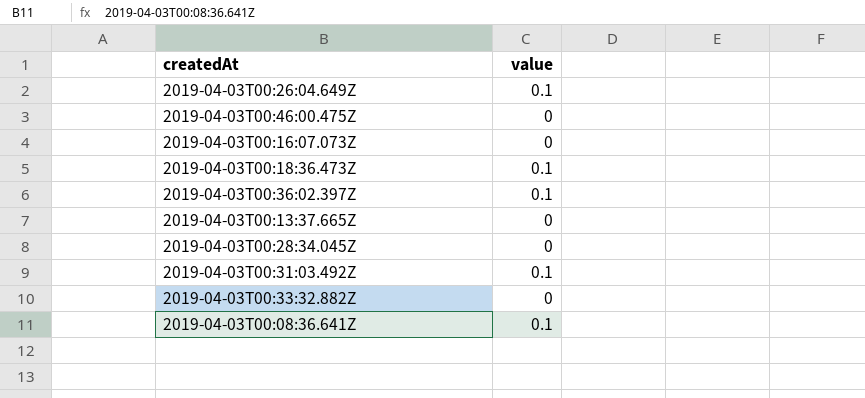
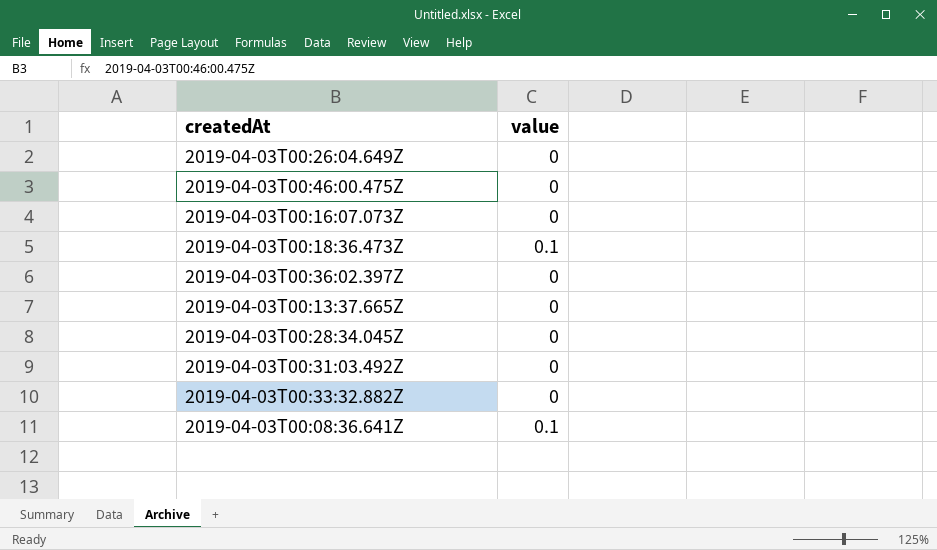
2019-04-03T00:26:04.649Z | value: 0.1 -> 0
2019-04-03T00:36:02.397Z | value: 0.1 -> 0
2019-04-03T00:31:03.492Z | value: 0.1 -> 0

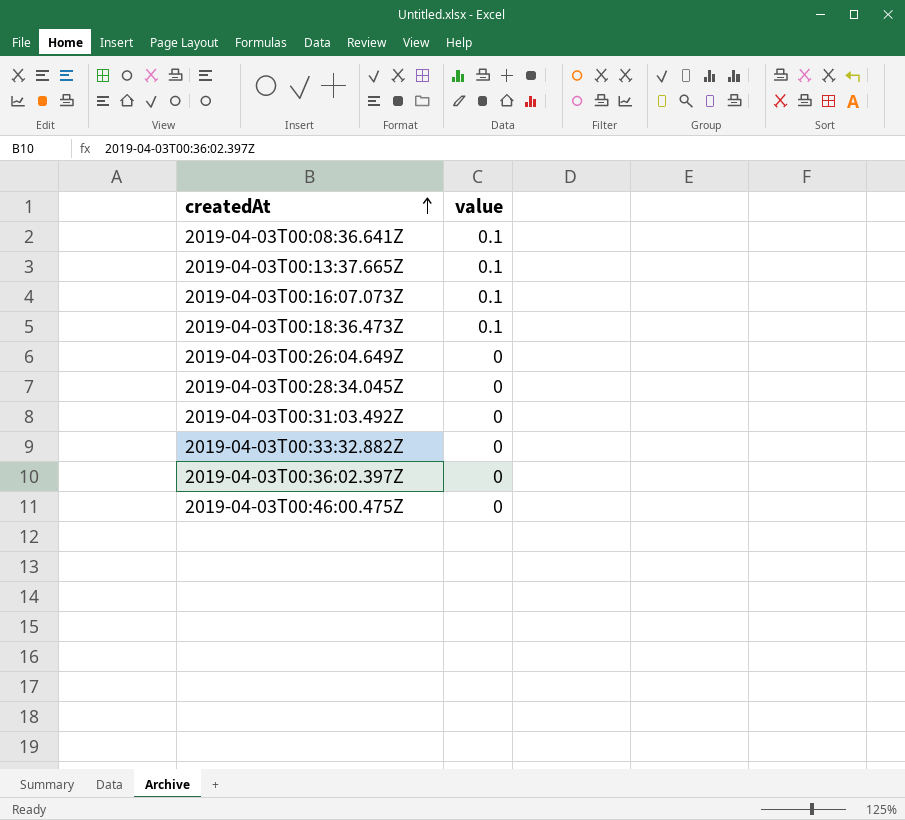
row order: none -> createdAt ascending
2019-04-03T00:13:37.665Z | value: 0 -> 0.1
2019-04-03T00:16:07.073Z | value: 0 -> 0.1

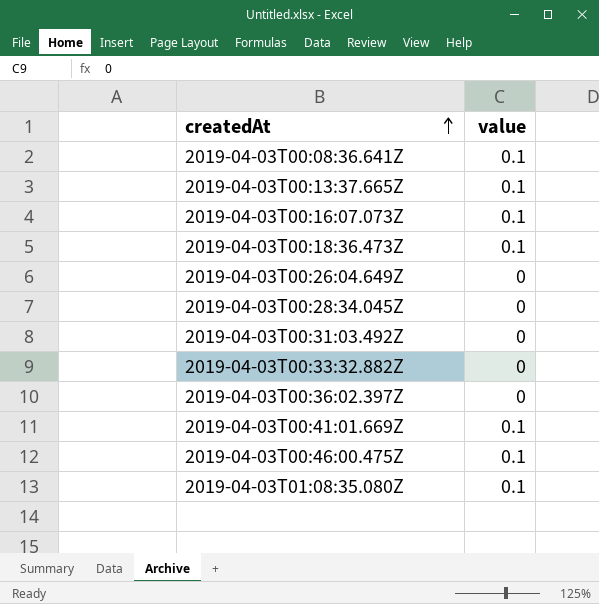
row 2019-04-03T00:41:01.669Z: none -> 0.1
2019-04-03T00:46:00.475Z | value: 0 -> 0.1
row 2019-04-03T01:08:35.080Z: none -> 0.1

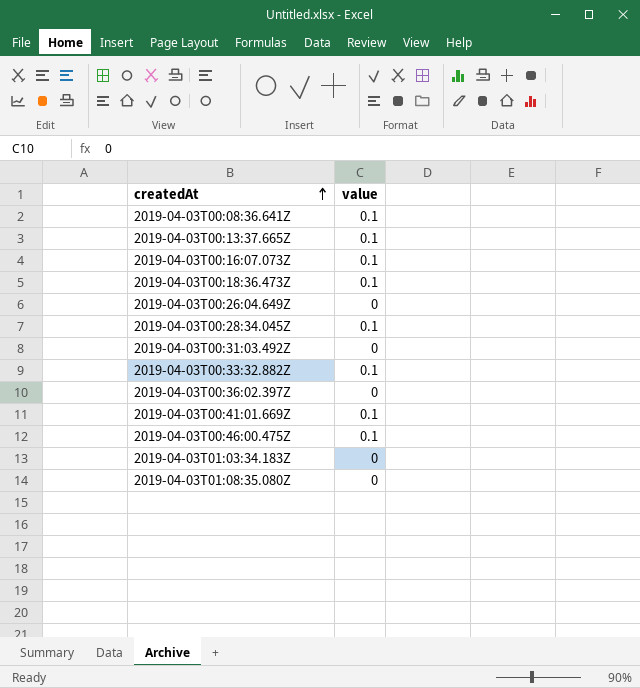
2019-04-03T00:28:34.045Z | value: 0 -> 0.1
2019-04-03T00:33:32.882Z | value: 0 -> 0.1
row 2019-04-03T01:03:34.183Z: none -> 0
2019-04-03T01:08:35.080Z | value: 0.1 -> 0

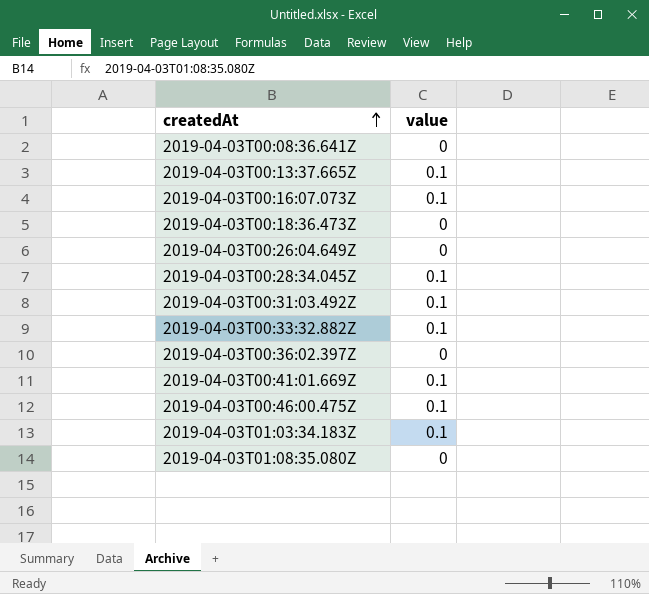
2019-04-03T00:08:36.641Z | value: 0.1 -> 0
2019-04-03T00:18:36.473Z | value: 0.1 -> 0
2019-04-03T00:31:03.492Z | value: 0 -> 0.1
2019-04-03T01:03:34.183Z | value: 0 -> 0.1

